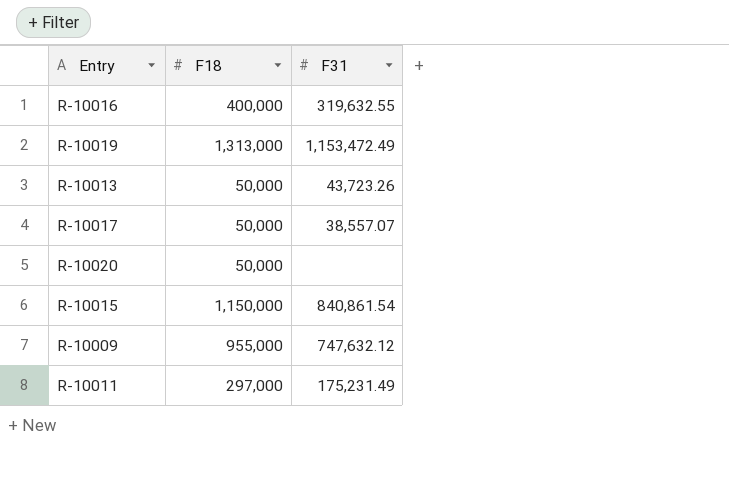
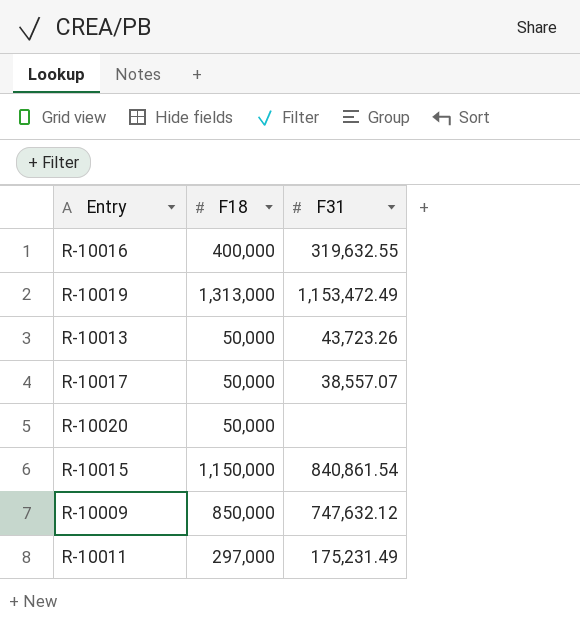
R-10009 | F18: 955,000 -> 850,000

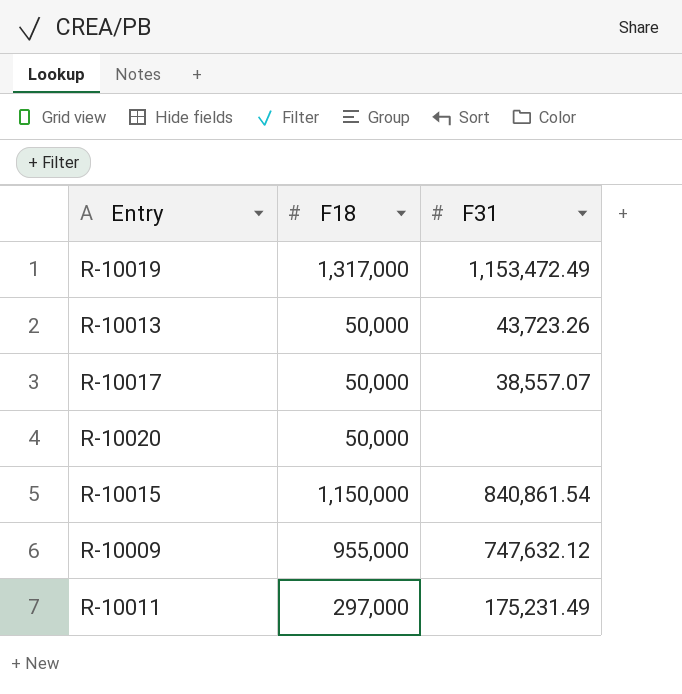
row R-10016: 400,000 | 319,632.55 -> none
R-10019 | F18: 1,313,000 -> 1,317,000
R-10009 | F18: 850,000 -> 955,000

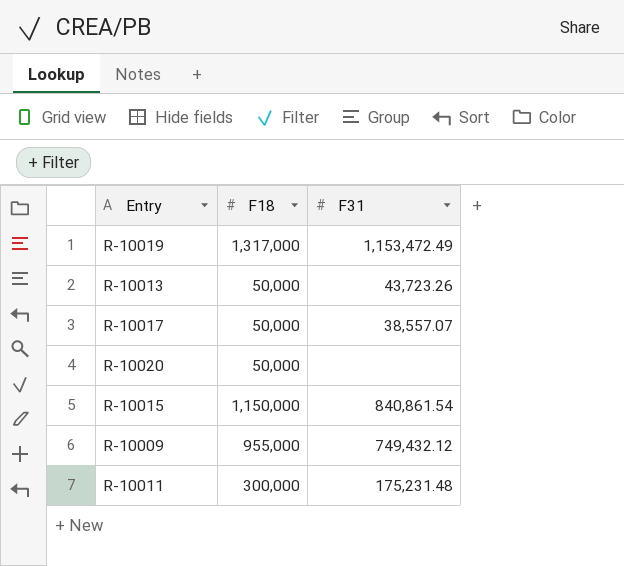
R-10009 | F31: 747,632.12 -> 749,432.12
R-10011 | F18: 297,000 -> 300,000
R-10011 | F31: 175,231.49 -> 175,231.48

